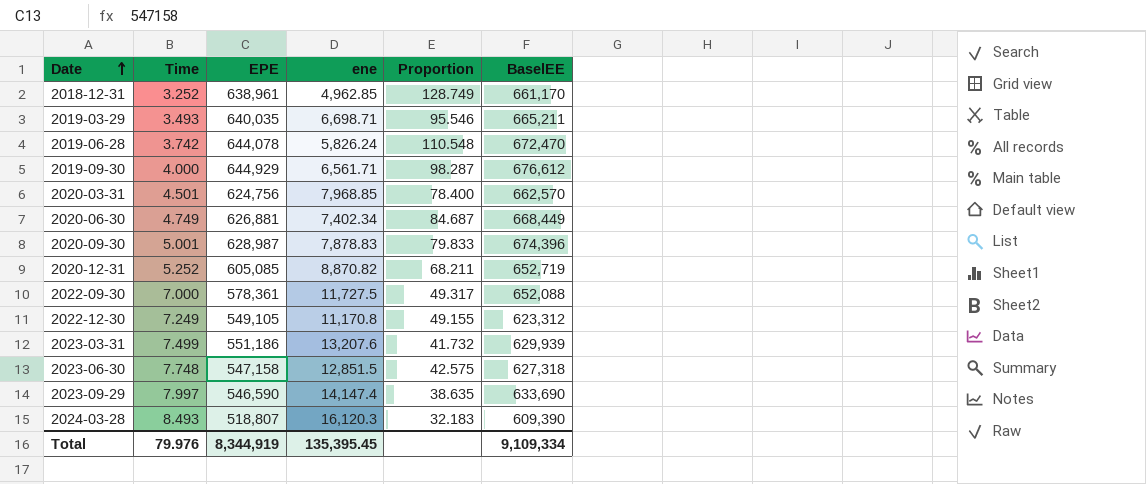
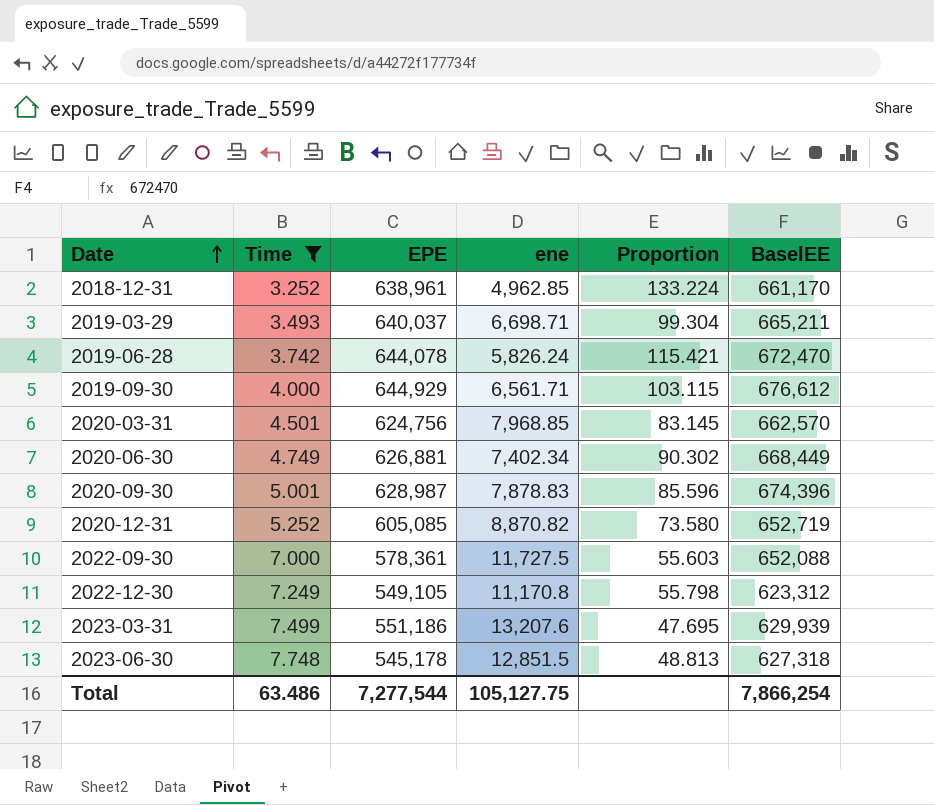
filter: none -> Time <= 7.748
column Proportion | formula: [EPE] / [ene] -> [BaselEE] / [ene]
2019-03-29 | EPE: 640,035 -> 640,037
2023-06-30 | EPE: 547,158 -> 545,178
Total | Time: 79.976 -> 63.486
Total | EPE: 8,344,919 -> 7,277,544
Total | ene: 135,395.45 -> 105,127.75
Total | BaselEE: 9,109,334 -> 7,866,254

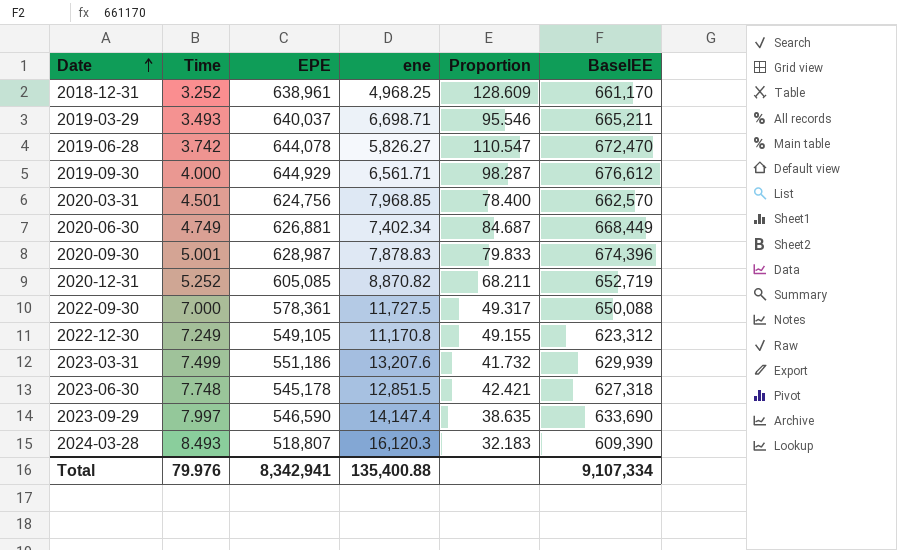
filter: Time <= 7.748 -> none
column Proportion | formula: [BaselEE] / [ene] -> [EPE] / [ene]
2018-12-31 | ene: 4,962.85 -> 4,968.25
2019-06-28 | ene: 5,826.24 -> 5,826.27
2022-09-30 | BaselEE: 652,088 -> 650,088
Total | Time: 63.486 -> 79.976
Total | EPE: 7,277,544 -> 8,342,941
Total | ene: 105,127.75 -> 135,400.88
Total | BaselEE: 7,866,254 -> 9,107,334

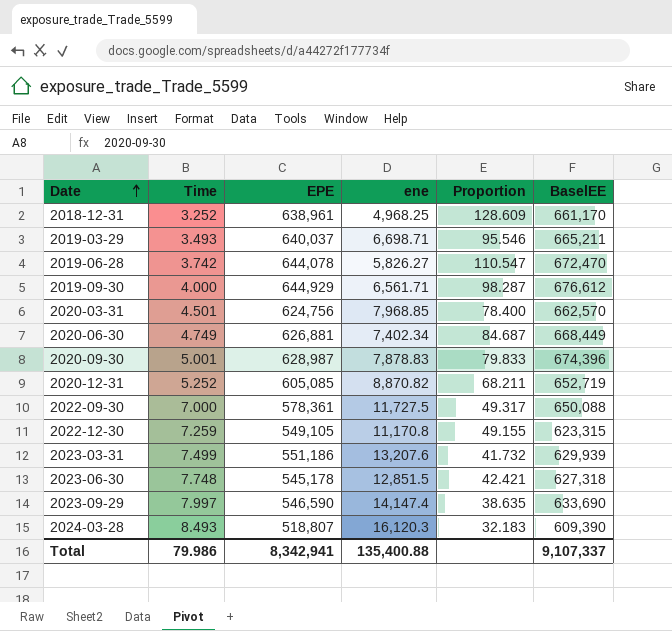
2022-12-30 | Time: 7.249 -> 7.259
2022-12-30 | BaselEE: 623,312 -> 623,315
Total | Time: 79.976 -> 79.986
Total | BaselEE: 9,107,334 -> 9,107,337

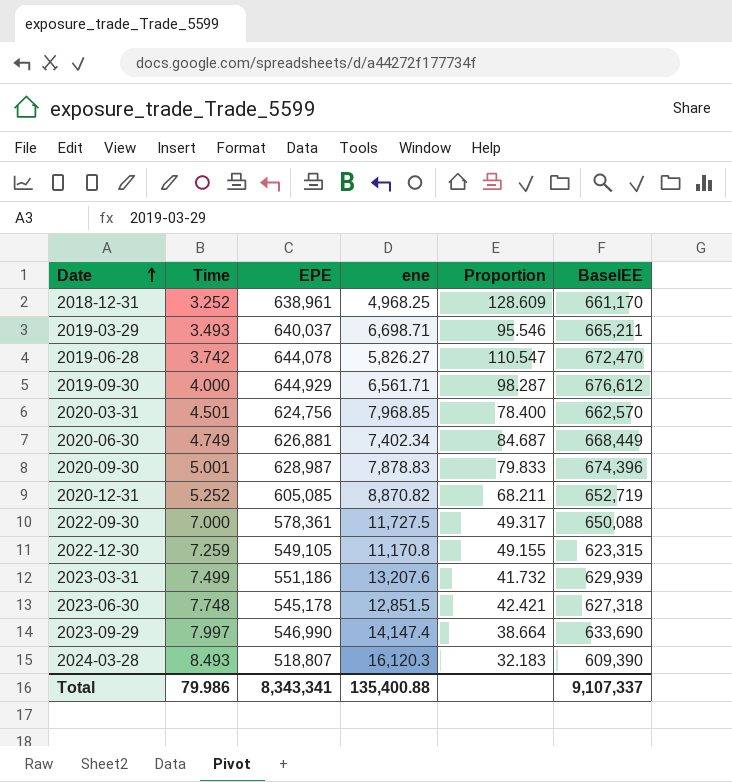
2023-09-29 | EPE: 546,590 -> 546,990
2023-09-29 | Proportion: 38.635 -> 38.664
Total | EPE: 8,342,941 -> 8,343,341

